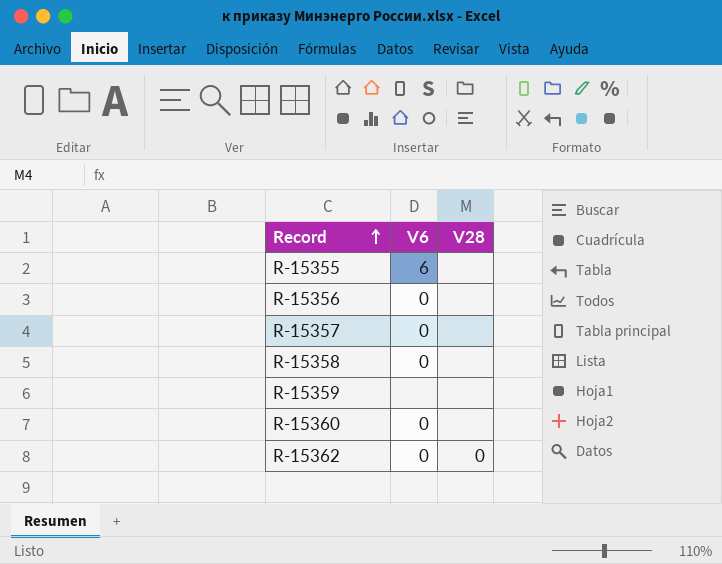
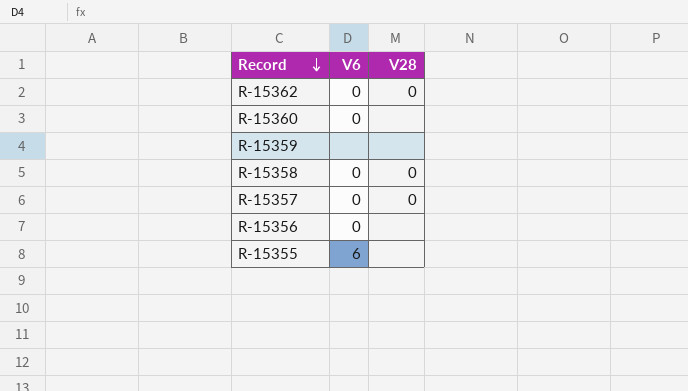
row order: Record ascending -> Record descending
R-15358 | V28: none -> 0
R-15357 | V28: none -> 0

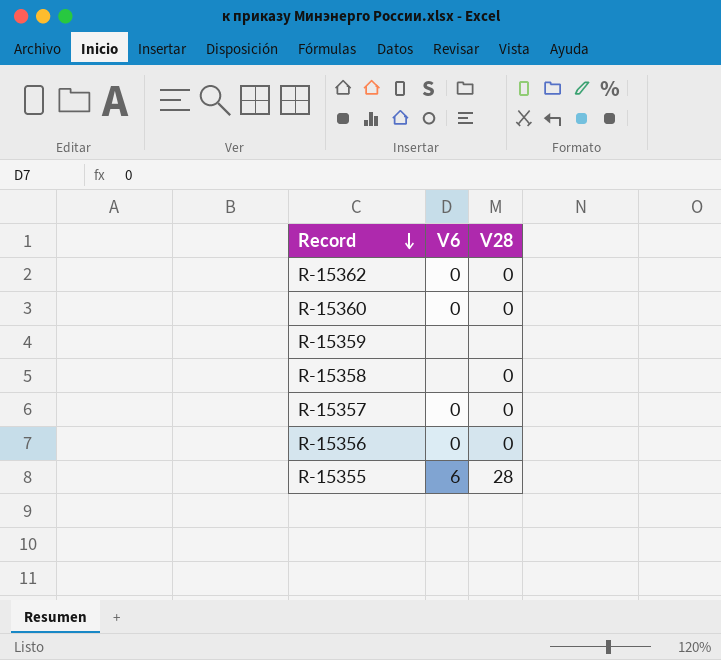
R-15360 | V28: none -> 0
R-15358 | V6: 0 -> none
R-15356 | V28: none -> 0
R-15355 | V28: none -> 28

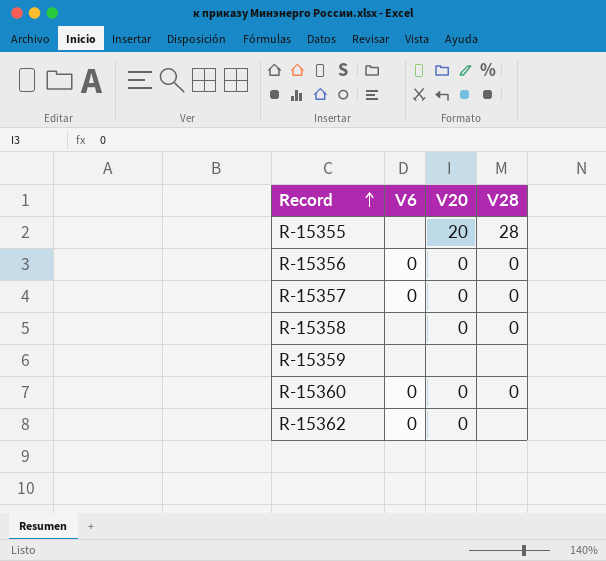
row order: Record descending -> Record ascending
column V20 | position: none -> 3
R-15355 | V6: 6 -> none
R-15362 | V28: 0 -> none

